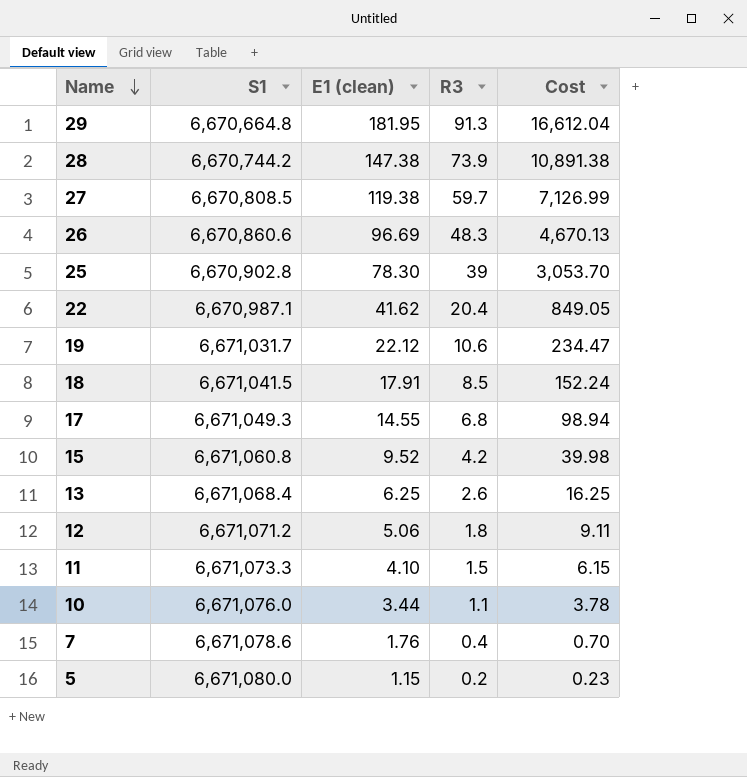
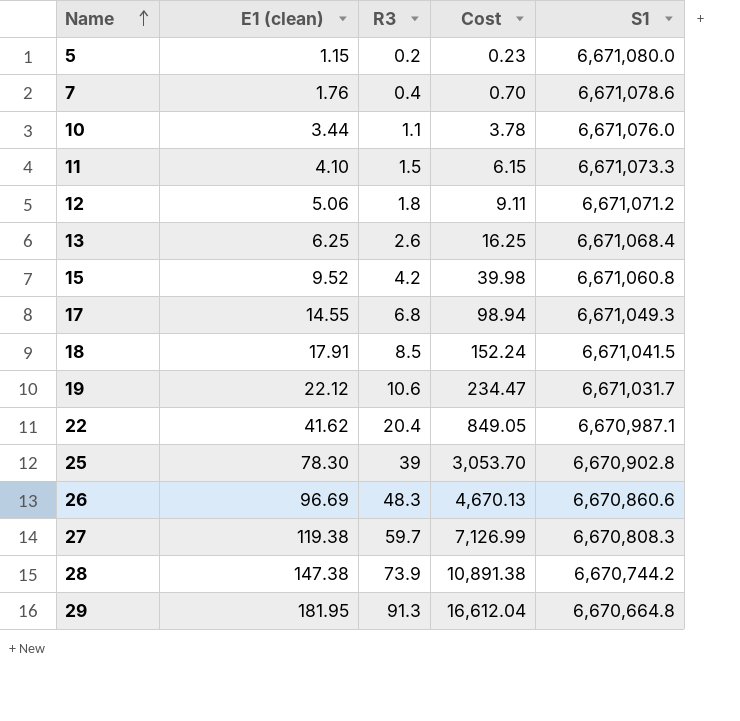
row order: Name descending -> Name ascending
column S1 | position: 2 -> 5
27 | S1: 6,670,808.5 -> 6,670,808.3

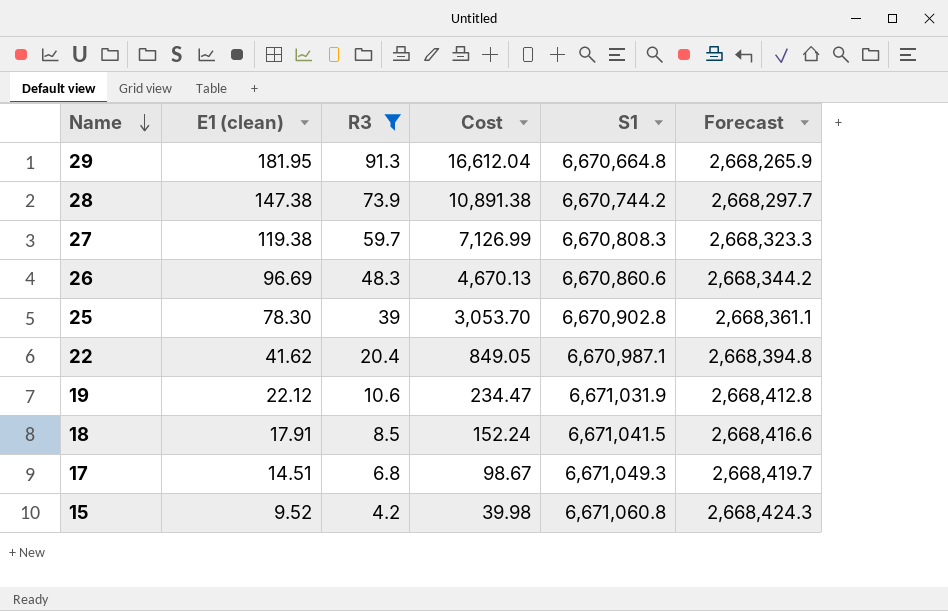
filter: none -> R3 >= 4.2
row order: Name ascending -> Name descending
column Forecast | formula: none -> [S1] * 0.4
19 | S1: 6,671,031.7 -> 6,671,031.9
17 | E1 (clean): 14.55 -> 14.51
17 | Cost: 98.94 -> 98.67

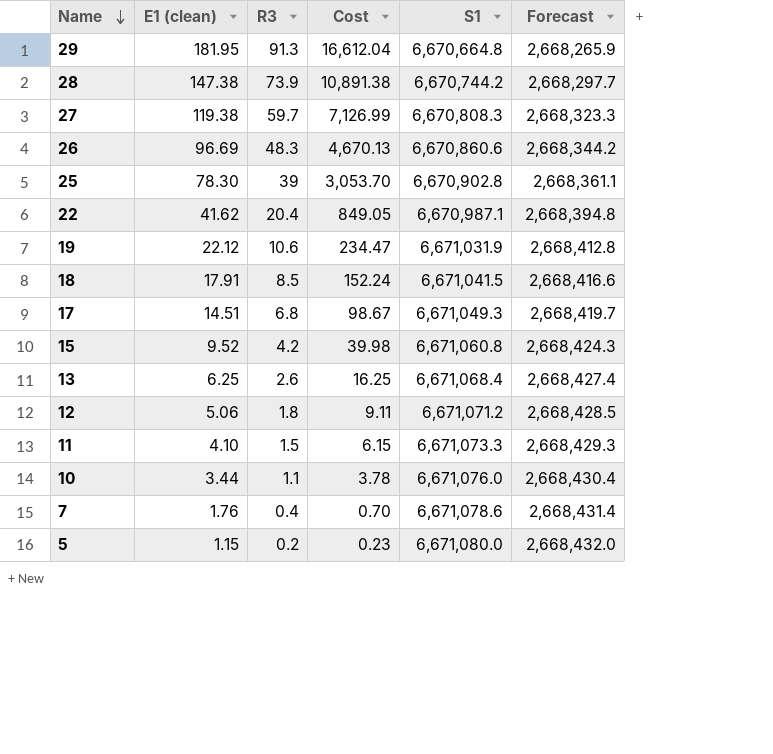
filter: R3 >= 4.2 -> none

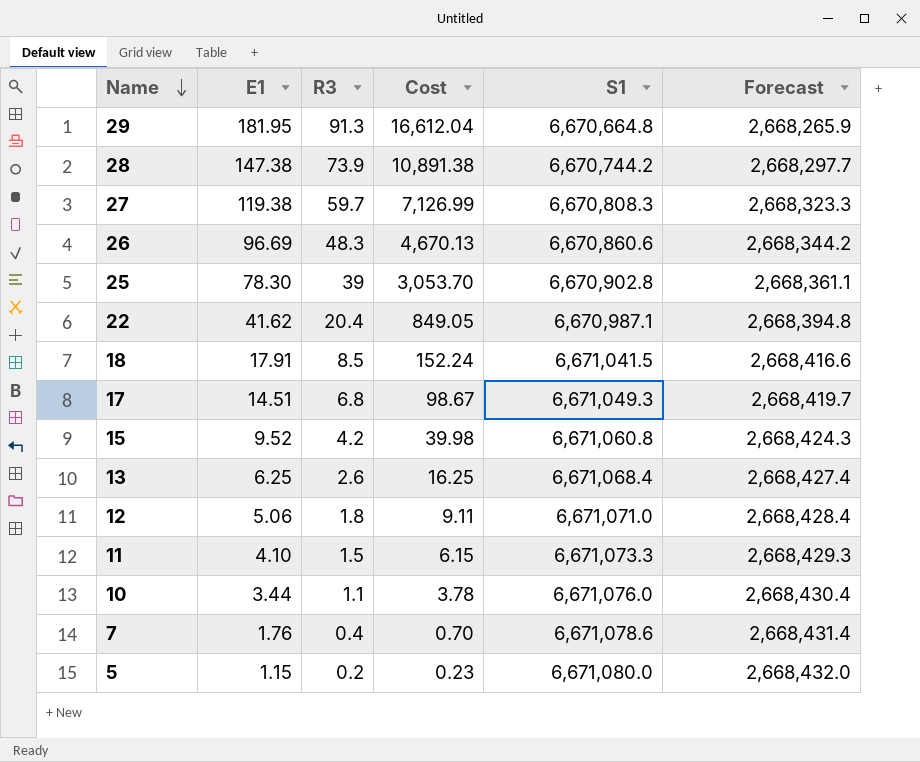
column name: E1 (clean) -> E1
row 19: 22.12 | 10.6 | 234.47 | 6,671,031.9 | 2,668,412.8 -> none
12 | S1: 6,671,071.2 -> 6,671,071.0
12 | Forecast: 2,668,428.5 -> 2,668,428.4

